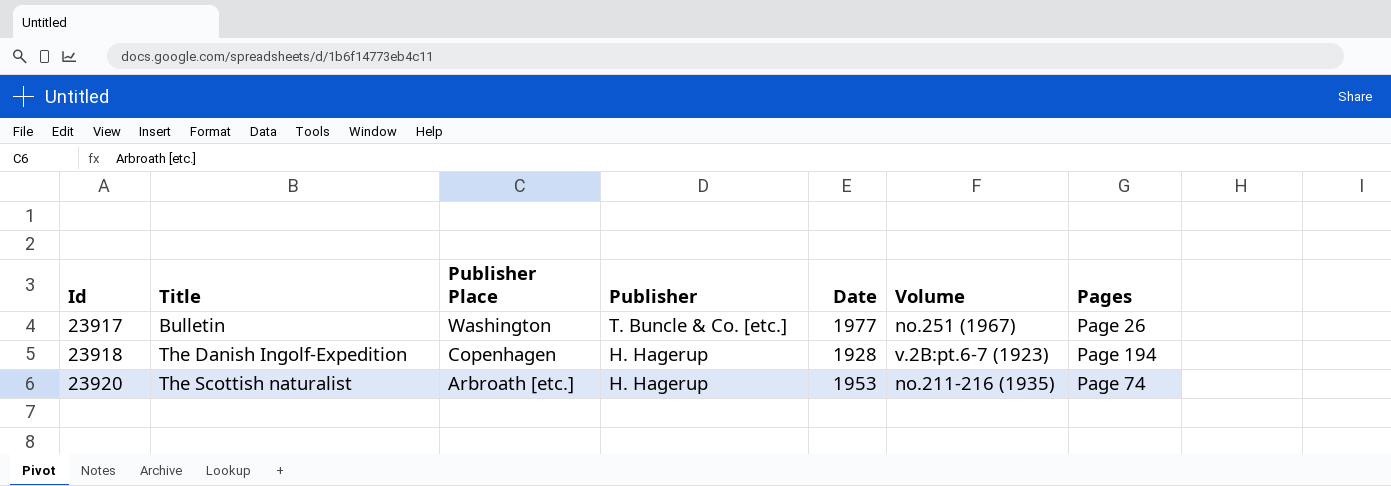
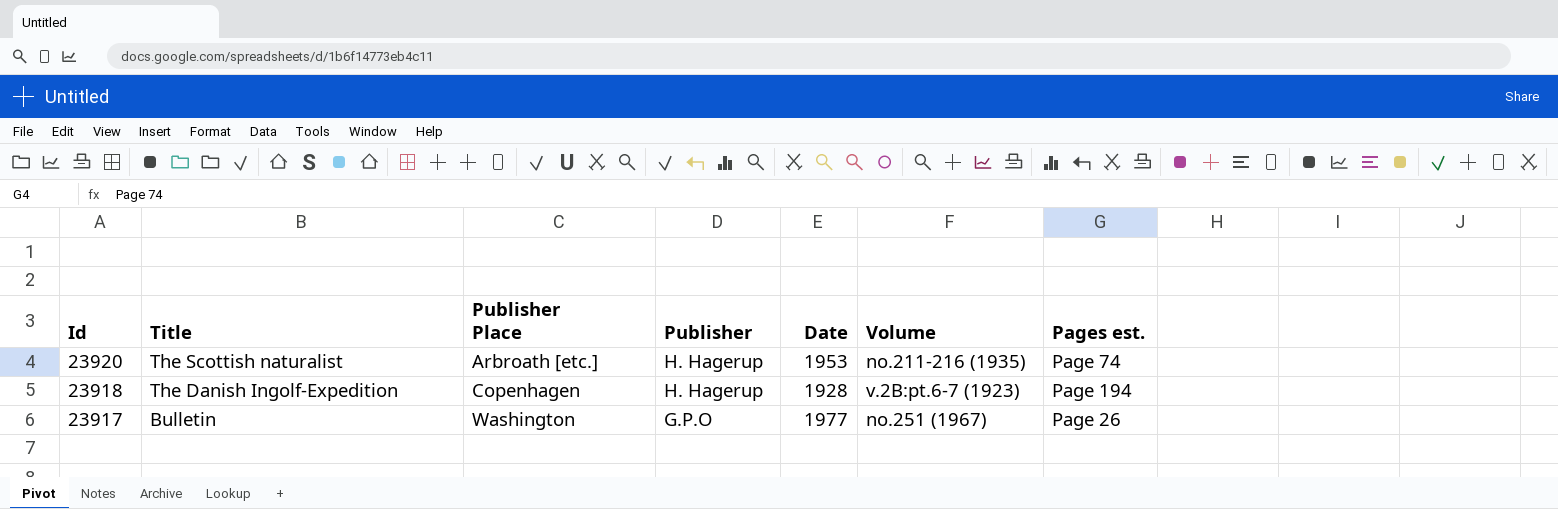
row order: Id ascending -> Id descending
column name: Pages -> Pages est.
23917 | Publisher: T. Buncle & Co. [etc.] -> G.P.O

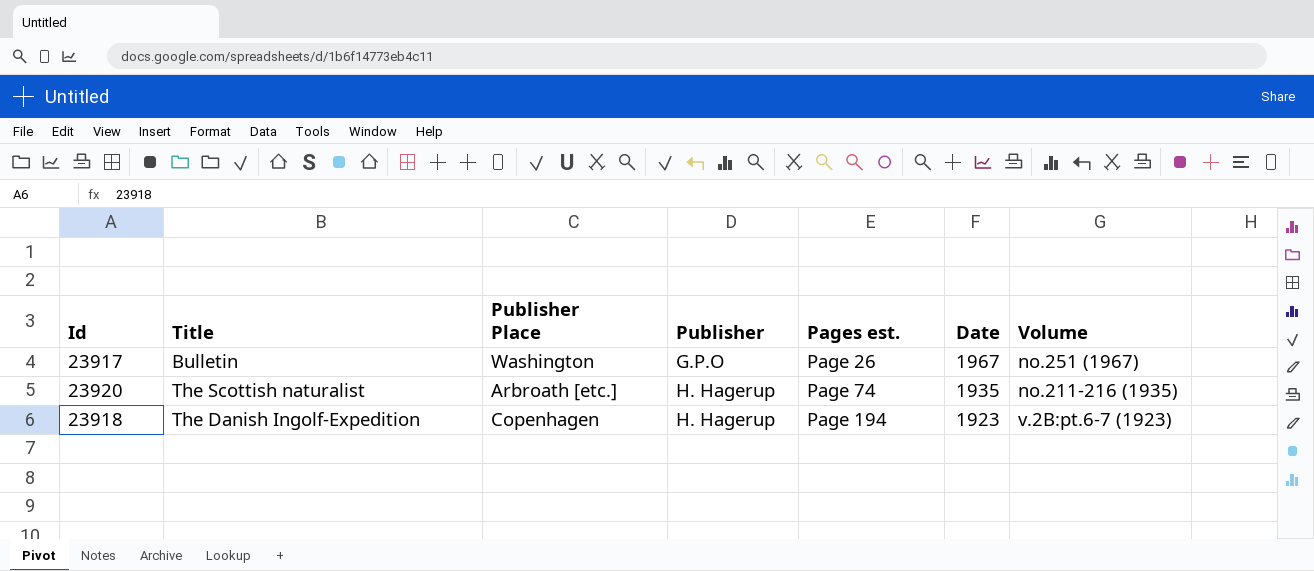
row order: Id descending -> Publisher ascending
column Pages est. | position: 7 -> 5
23917 | Date: 1977 -> 1967
23920 | Date: 1953 -> 1935
23918 | Date: 1928 -> 1923

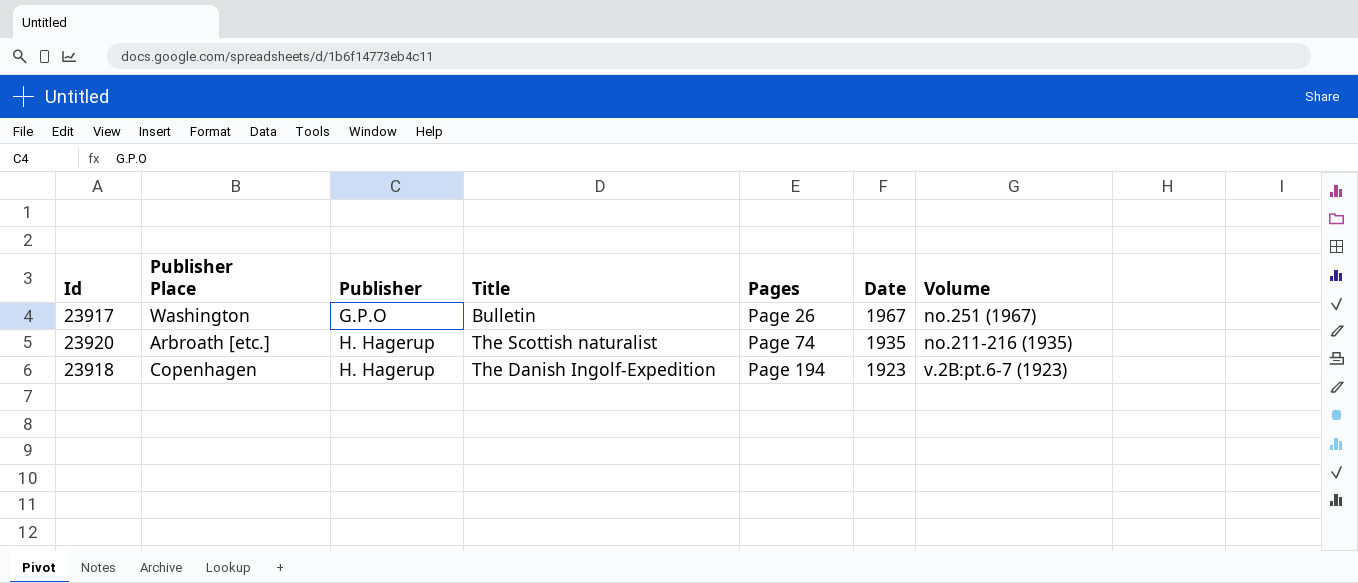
column Title | position: 2 -> 4
column name: Pages est. -> Pages

